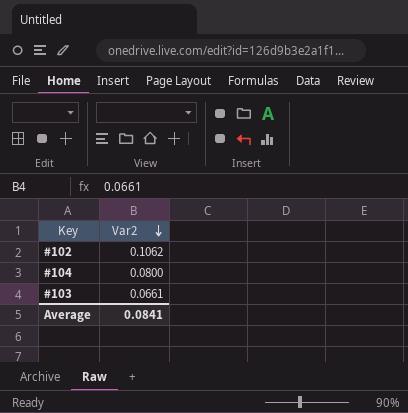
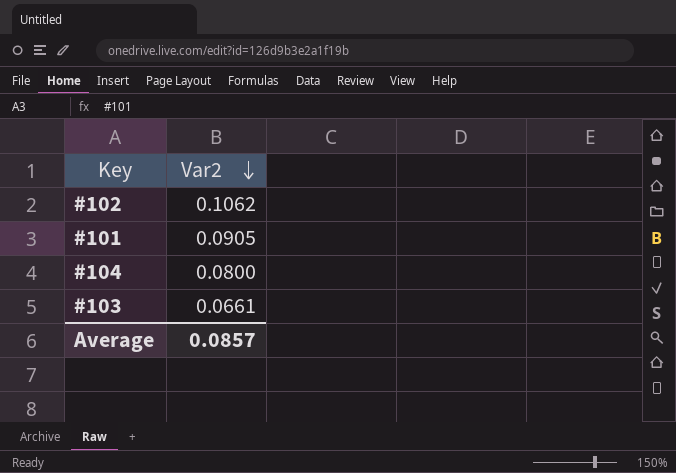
row #101: none -> 0.0905
Average | Var2: 0.0841 -> 0.0857

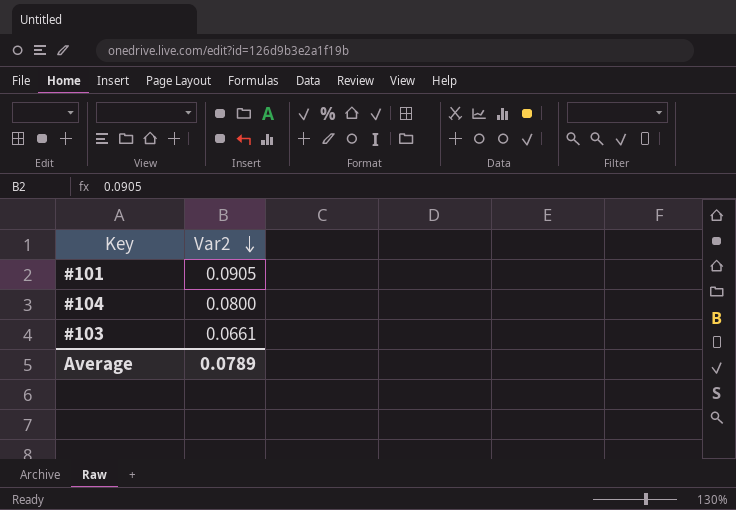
row #102: 0.1062 -> none
Average | Var2: 0.0857 -> 0.0789

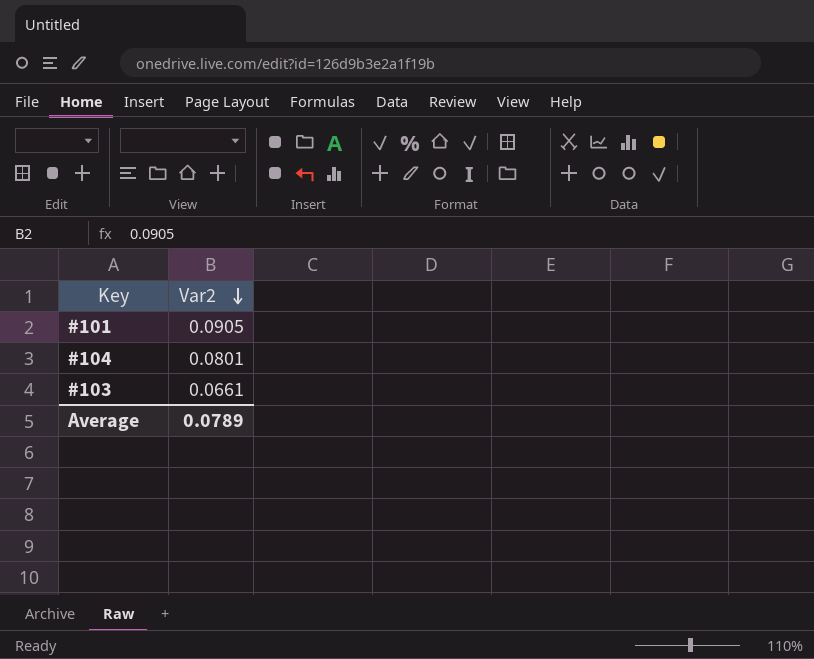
#104 | Var2: 0.0800 -> 0.0801

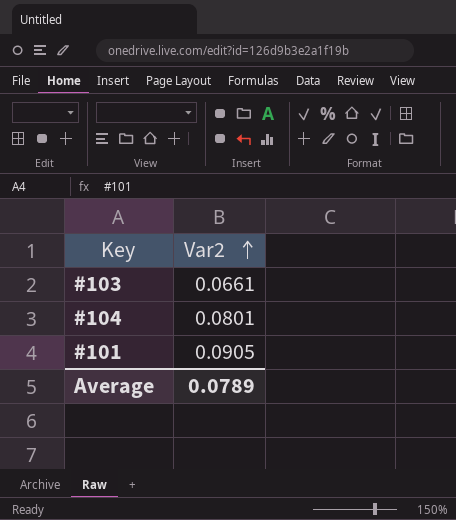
row order: Var2 descending -> Var2 ascending

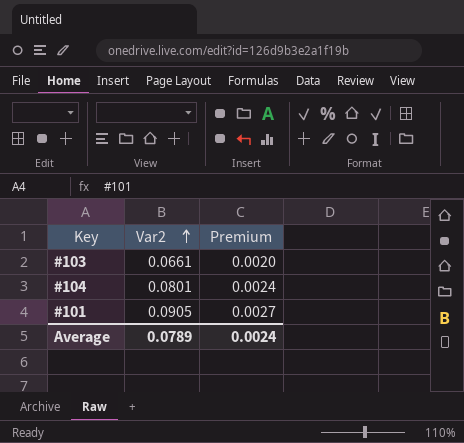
column Premium | formula: none -> [Var2] * 0.03

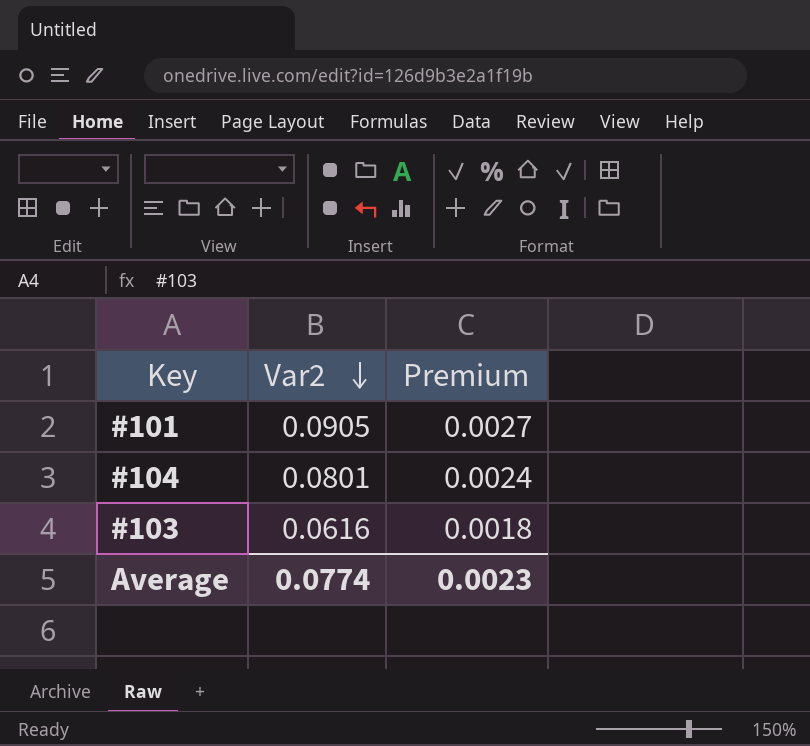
row order: Var2 ascending -> Var2 descending
#103 | Var2: 0.0661 -> 0.0616
#103 | Premium: 0.0020 -> 0.0018
Average | Var2: 0.0789 -> 0.0774
Average | Premium: 0.0024 -> 0.0023

